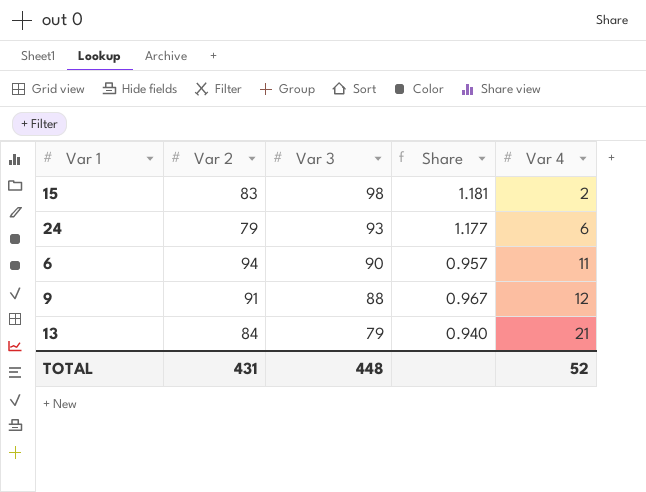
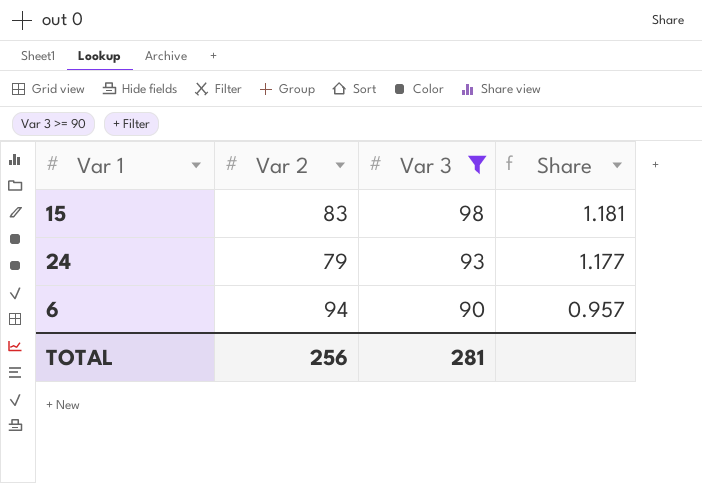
filter: none -> Var 3 >= 90
column Var 4 | position: 5 -> none
TOTAL | Var 2: 431 -> 256
TOTAL | Var 3: 448 -> 281

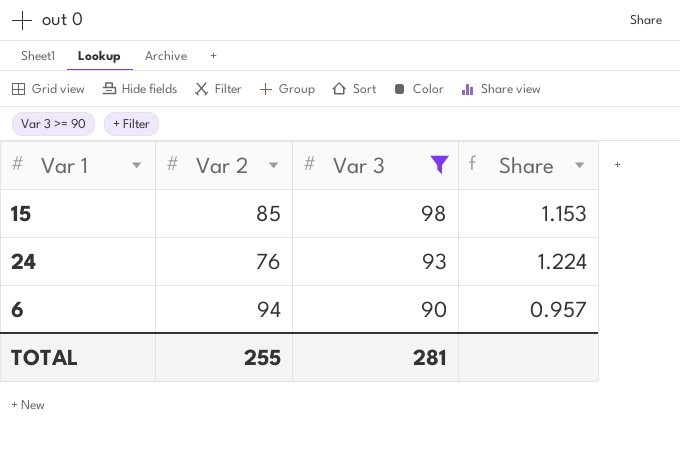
15 | Var 2: 83 -> 85
15 | Share: 1.181 -> 1.153
24 | Var 2: 79 -> 76
24 | Share: 1.177 -> 1.224
TOTAL | Var 2: 256 -> 255

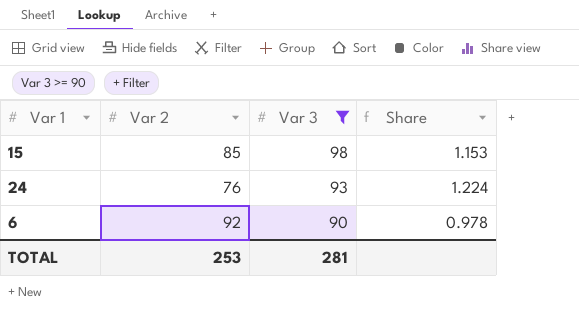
6 | Var 2: 94 -> 92
6 | Share: 0.957 -> 0.978
TOTAL | Var 2: 255 -> 253

